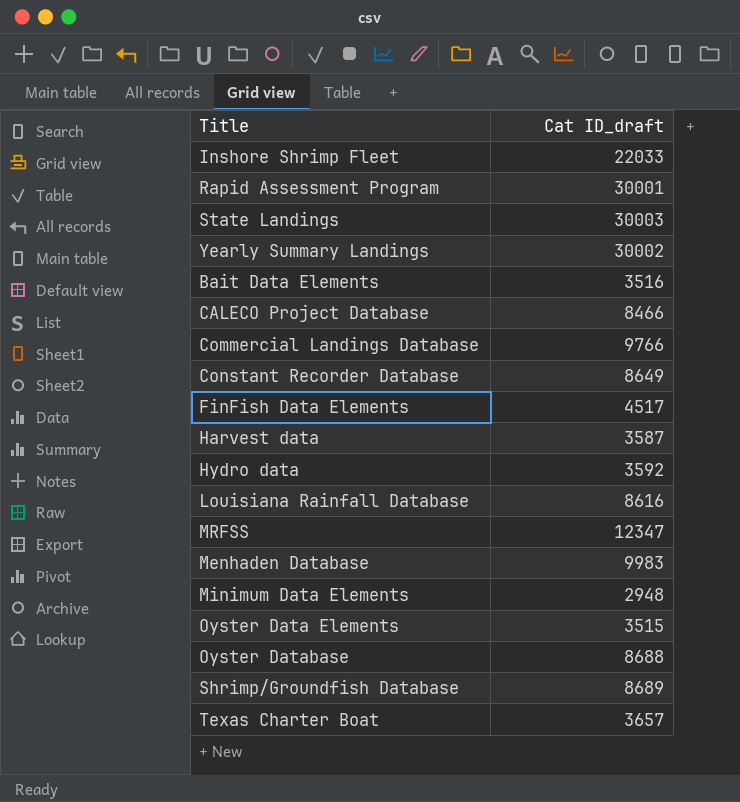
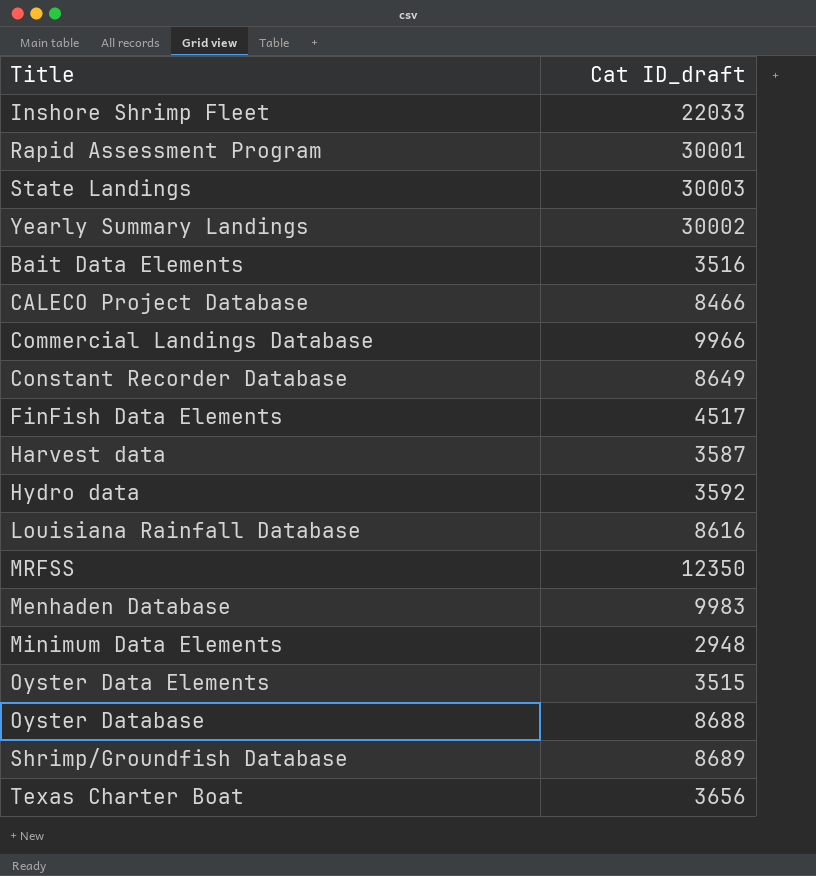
Commercial Landings Database | Cat ID_draft: 9766 -> 9966
MRFSS | Cat ID_draft: 12347 -> 12350
Texas Charter Boat | Cat ID_draft: 3657 -> 3656

